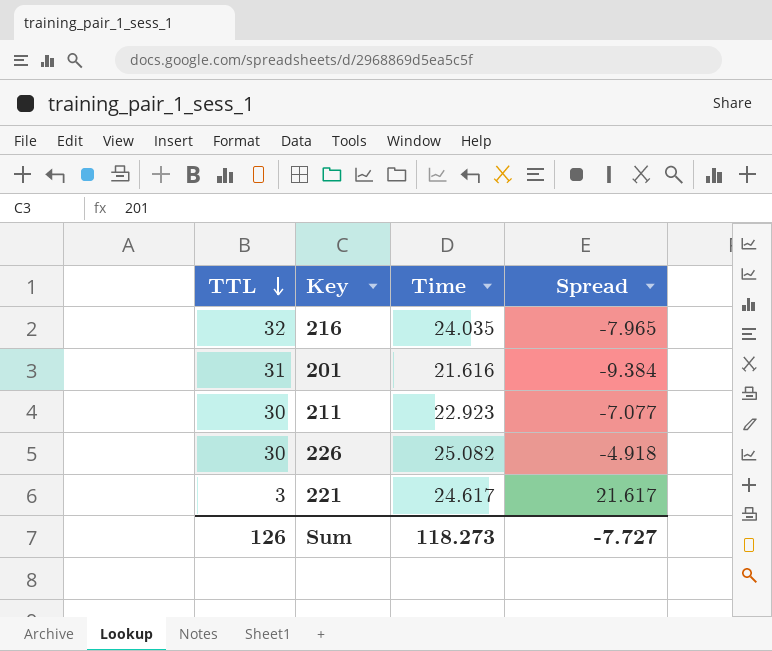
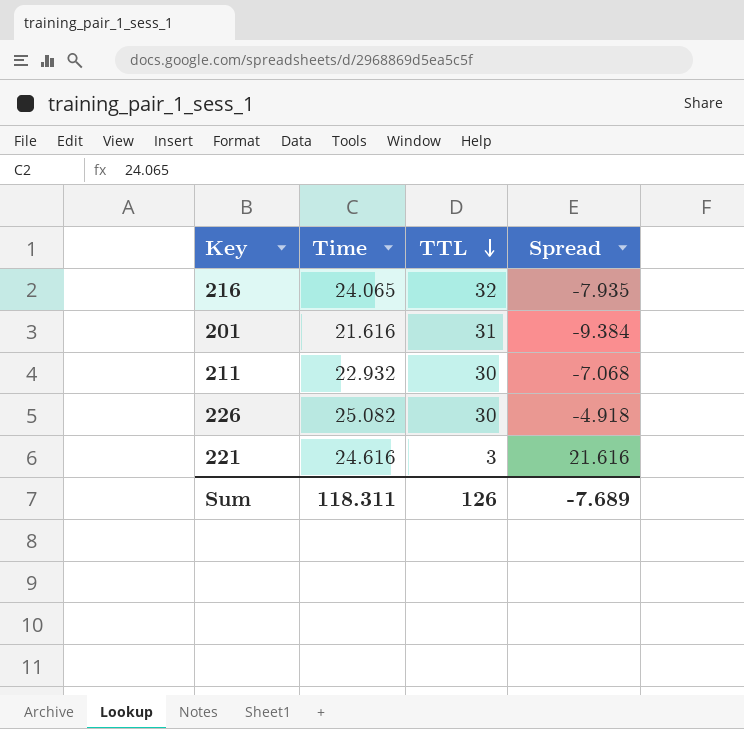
column TTL | position: 1 -> 3
216 | Time: 24.035 -> 24.065
216 | Spread: -7.965 -> -7.935
211 | Time: 22.923 -> 22.932
211 | Spread: -7.077 -> -7.068
221 | Time: 24.617 -> 24.616
221 | Spread: 21.617 -> 21.616
Sum | Time: 118.273 -> 118.311
Sum | Spread: -7.727 -> -7.689

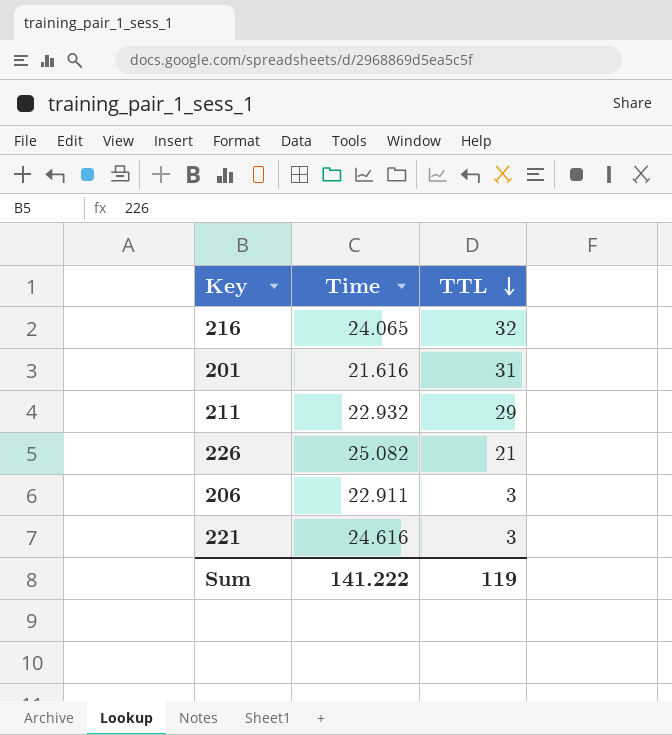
column Spread | formula: [Time] - [TTL] -> none
211 | TTL: 30 -> 29
226 | TTL: 30 -> 21
row 206: none -> 22.911 | 3
Sum | Time: 118.311 -> 141.222
Sum | TTL: 126 -> 119

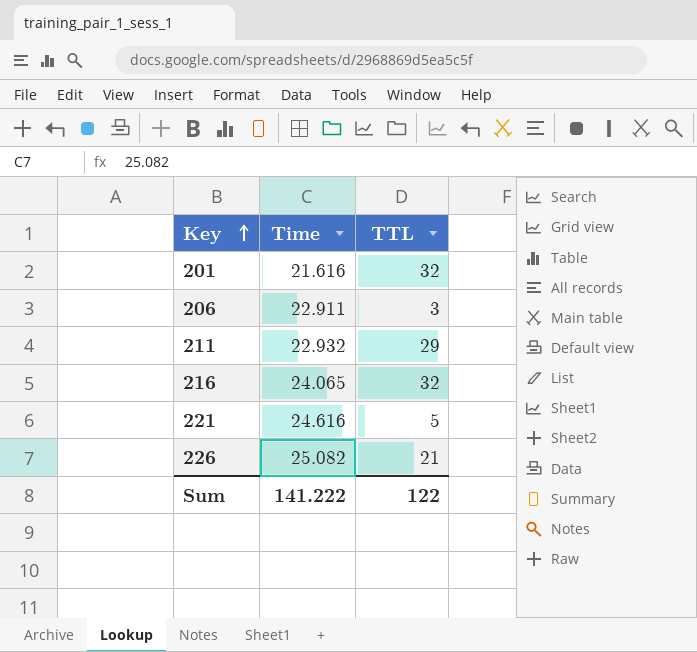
row order: TTL descending -> Key ascending
201 | TTL: 31 -> 32
221 | TTL: 3 -> 5
Sum | TTL: 119 -> 122

